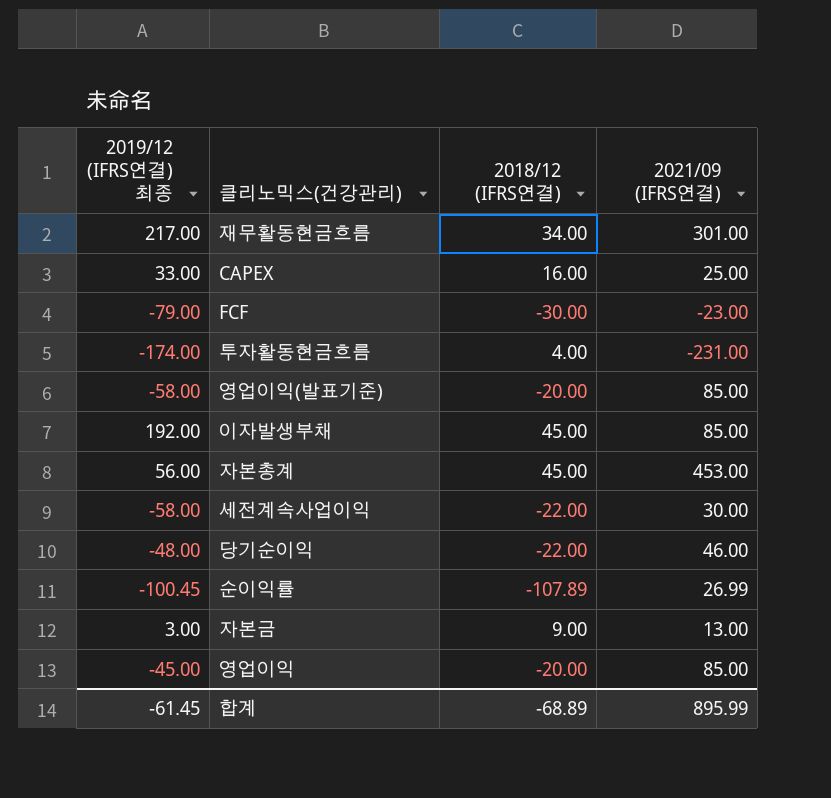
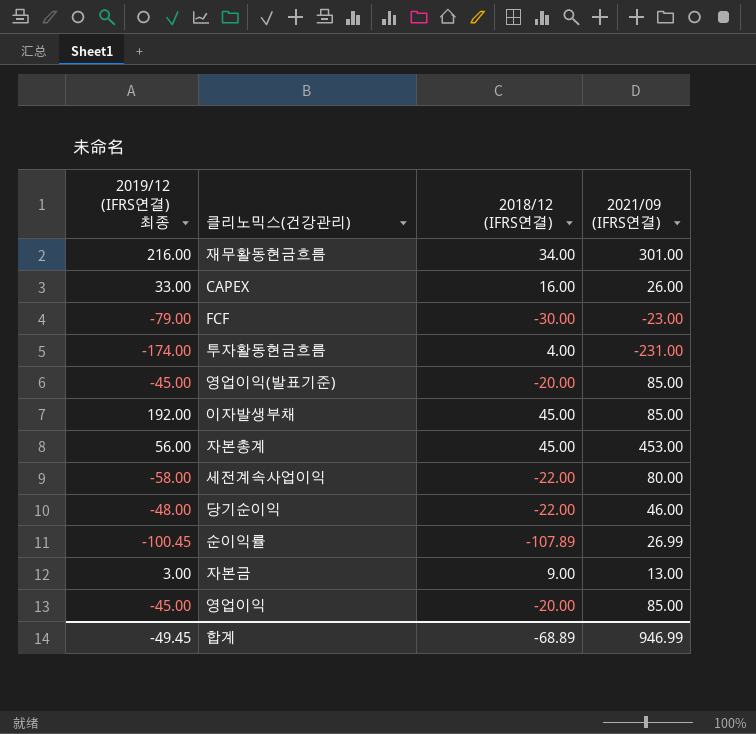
재무활동현금흐름 | 2019/12 (IFRS연결) 최종: 217.00 -> 216.00
CAPEX | 2021/09 (IFRS연결): 25.00 -> 26.00
영업이익(발표기준) | 2019/12 (IFRS연결) 최종: -58.00 -> -45.00
세전계속사업이익 | 2021/09 (IFRS연결): 30.00 -> 80.00
합계 | 2019/12 (IFRS연결) 최종: -61.45 -> -49.45
합계 | 2021/09 (IFRS연결): 895.99 -> 946.99

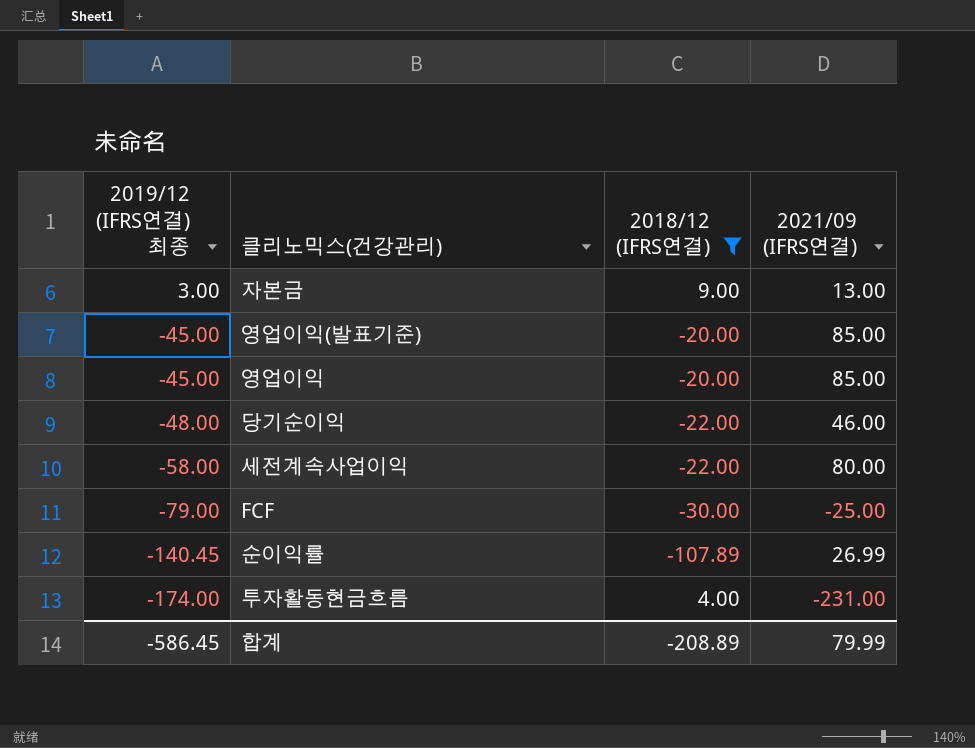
filter: none -> 2018/12 (IFRS연결) <= 9.00
row order: none -> 2019/12 (IFRS연결) 최종 descending
FCF | 2021/09 (IFRS연결): -23.00 -> -25.00
순이익률 | 2019/12 (IFRS연결) 최종: -100.45 -> -140.45
합계 | 2019/12 (IFRS연결) 최종: -49.45 -> -586.45
합계 | 2018/12 (IFRS연결): -68.89 -> -208.89
합계 | 2021/09 (IFRS연결): 946.99 -> 79.99

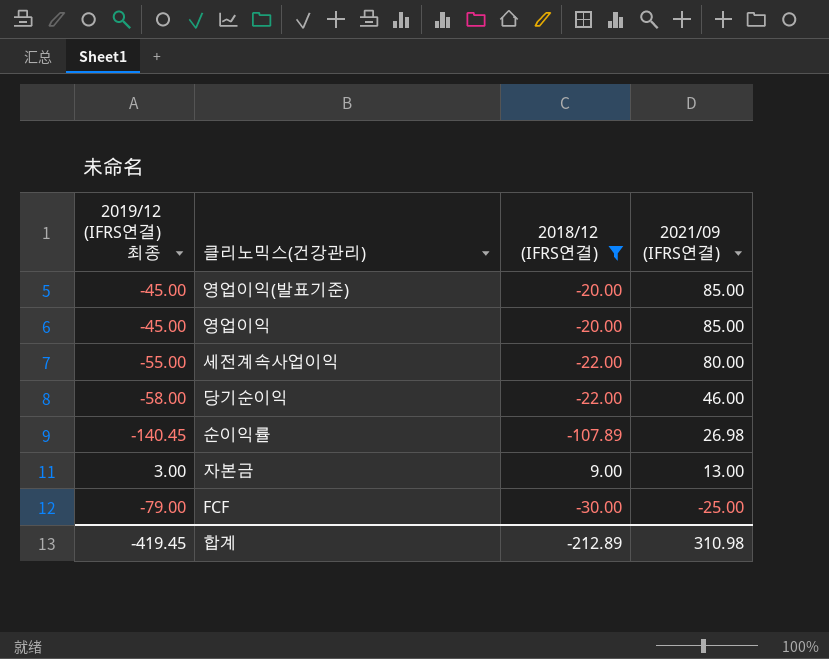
row order: 2019/12 (IFRS연결) 최종 descending -> 2021/09 (IFRS연결) descending
row 투자활동현금흐름: -174.00 | 4.00 | -231.00 -> none
세전계속사업이익 | 2019/12 (IFRS연결) 최종: -58.00 -> -55.00
당기순이익 | 2019/12 (IFRS연결) 최종: -48.00 -> -58.00
순이익률 | 2021/09 (IFRS연결): 26.99 -> 26.98
합계 | 2019/12 (IFRS연결) 최종: -586.45 -> -419.45
합계 | 2018/12 (IFRS연결): -208.89 -> -212.89
합계 | 2021/09 (IFRS연결): 79.99 -> 310.98

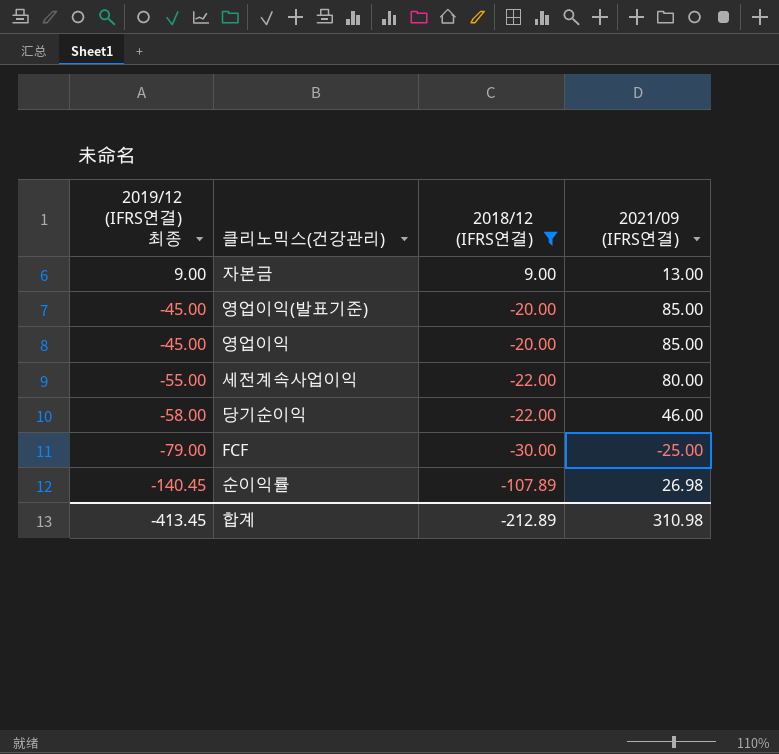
row order: 2021/09 (IFRS연결) descending -> 2019/12 (IFRS연결) 최종 descending
자본금 | 2019/12 (IFRS연결) 최종: 3.00 -> 9.00
합계 | 2019/12 (IFRS연결) 최종: -419.45 -> -413.45

